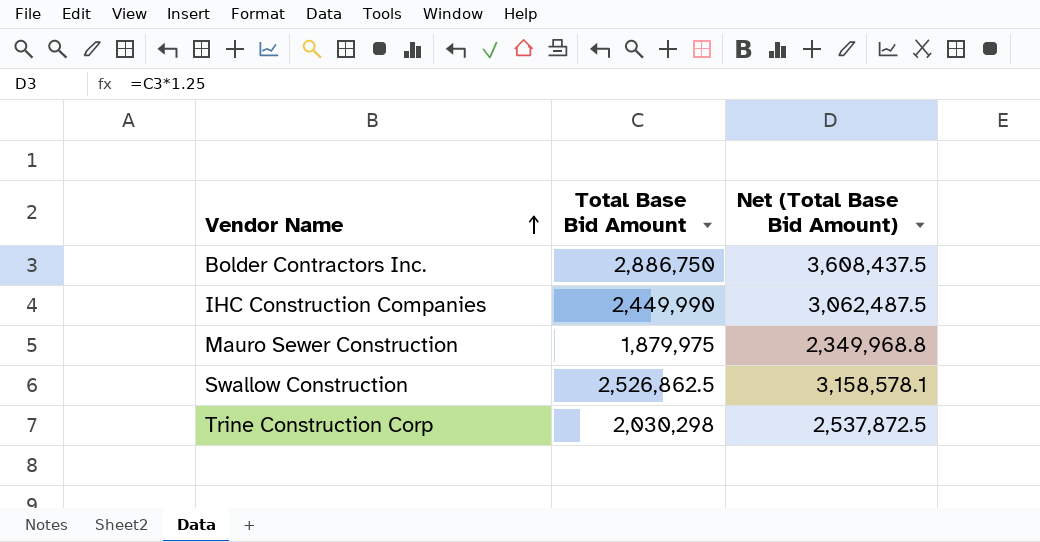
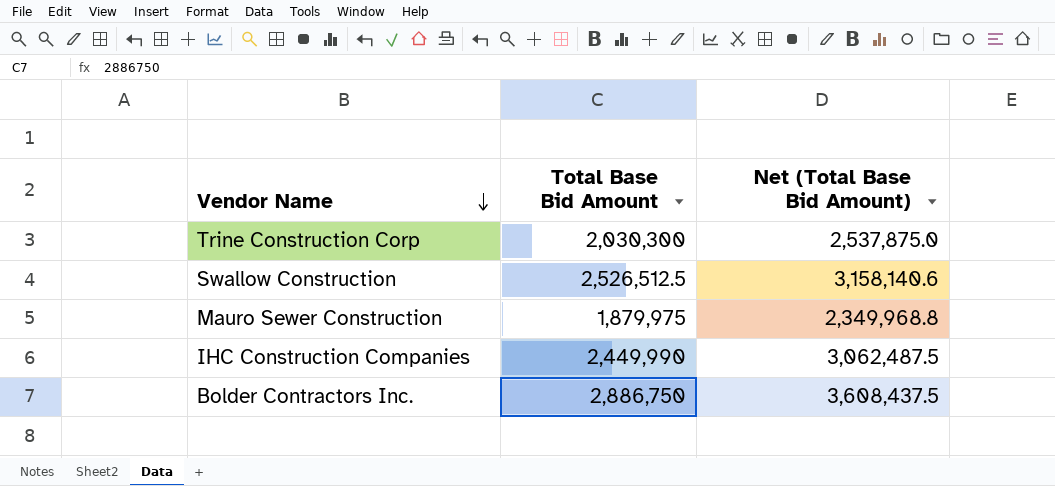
row order: Vendor Name ascending -> Vendor Name descending
Trine Construction Corp | Total Base Bid Amount: 2,030,298 -> 2,030,300
Trine Construction Corp | Net (Total Base Bid Amount): 2,537,872.5 -> 2,537,875.0
Swallow Construction | Total Base Bid Amount: 2,526,862.5 -> 2,526,512.5
Swallow Construction | Net (Total Base Bid Amount): 3,158,578.1 -> 3,158,140.6

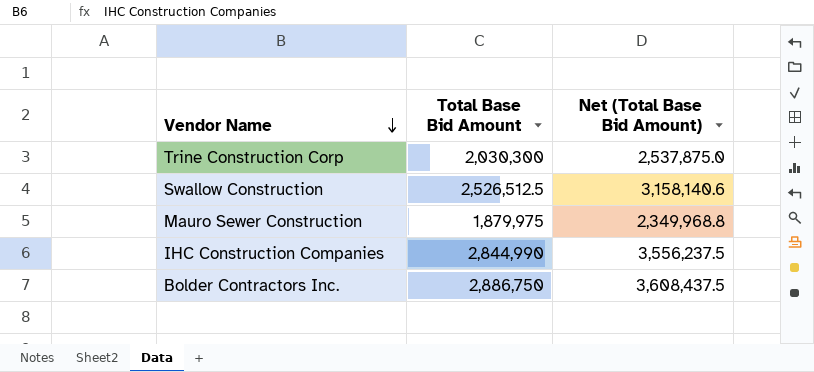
IHC Construction Companies | Total Base Bid Amount: 2,449,990 -> 2,844,990
IHC Construction Companies | Net (Total Base Bid Amount): 3,062,487.5 -> 3,556,237.5

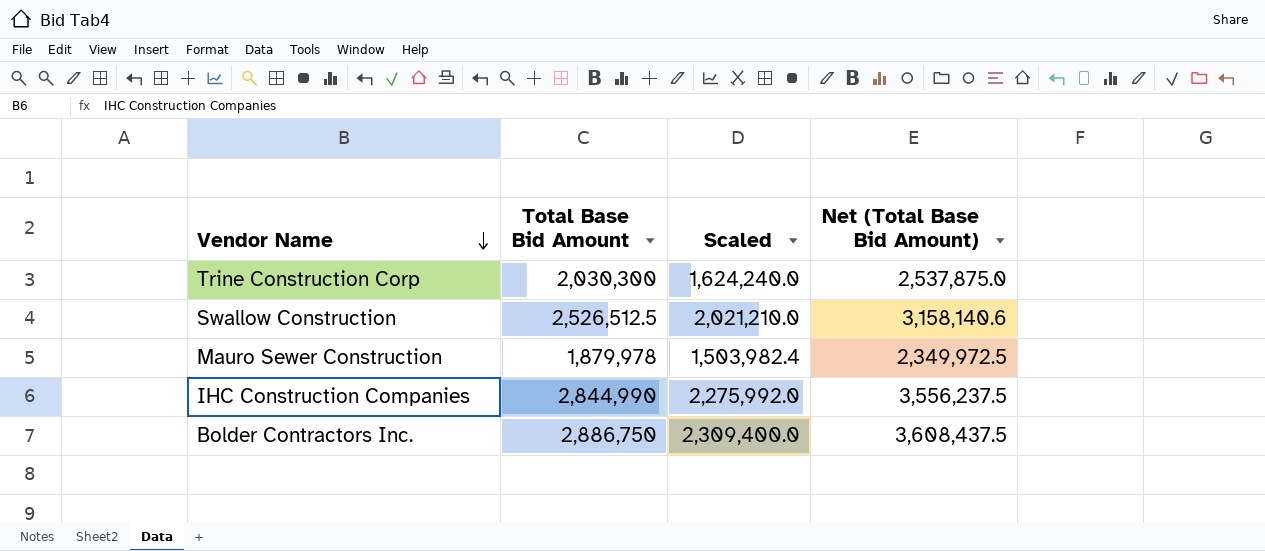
column Scaled | formula: none -> [Total Base Bid Amount] * 0.8
Mauro Sewer Construction | Total Base Bid Amount: 1,879,975 -> 1,879,978
Mauro Sewer Construction | Net (Total Base Bid Amount): 2,349,968.8 -> 2,349,972.5

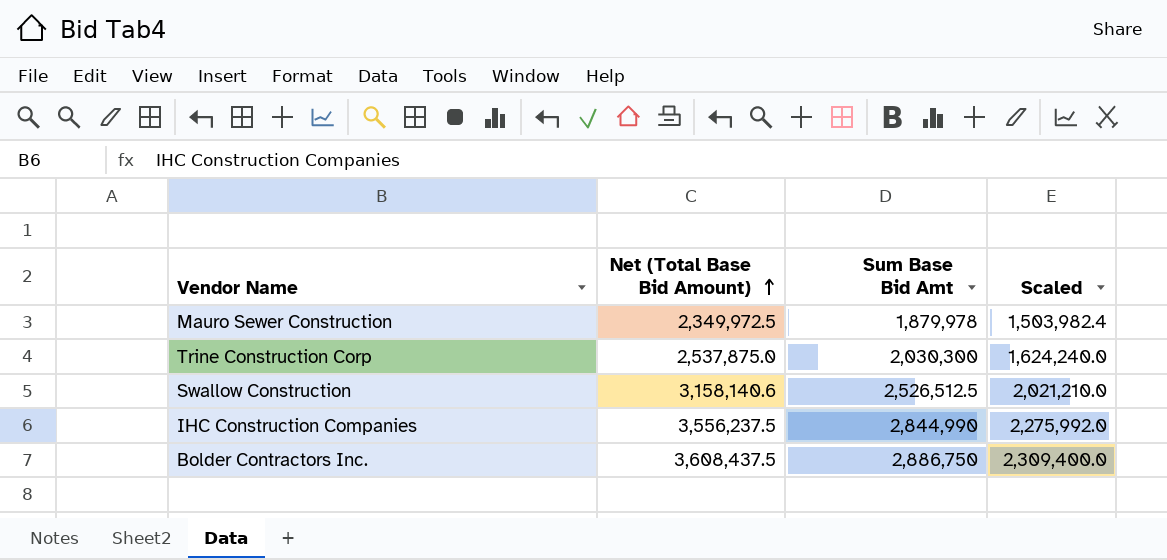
row order: Vendor Name descending -> Net (Total Base Bid Amount) ascending
column Net (Total Base Bid Amount) | position: 4 -> 2
column name: Total Base Bid Amount -> Sum Base Bid Amt

